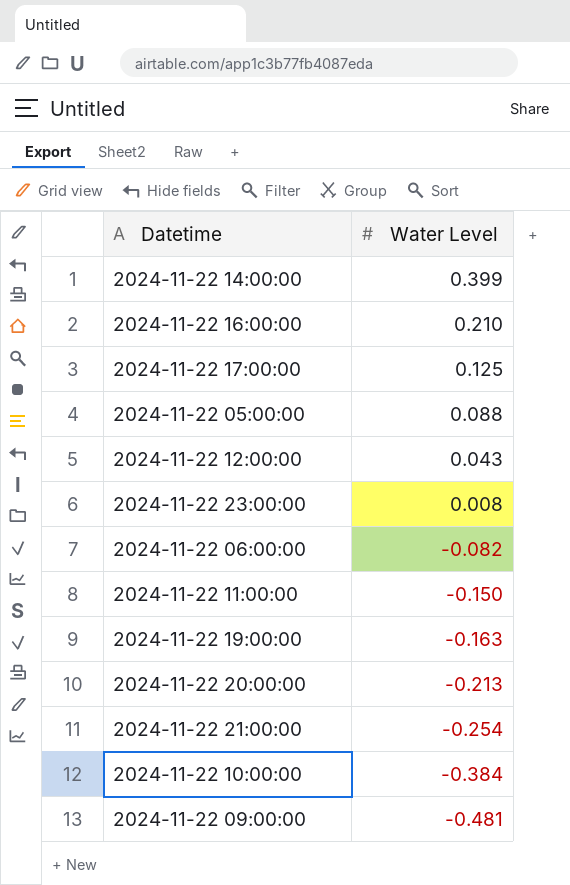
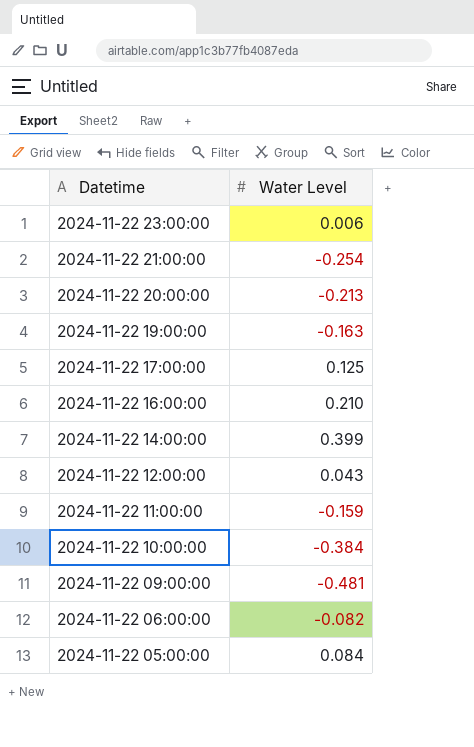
row order: Water Level descending -> Datetime descending
2024-11-22 23:00:00 | Water Level: 0.008 -> 0.006
2024-11-22 11:00:00 | Water Level: -0.150 -> -0.159
2024-11-22 05:00:00 | Water Level: 0.088 -> 0.084

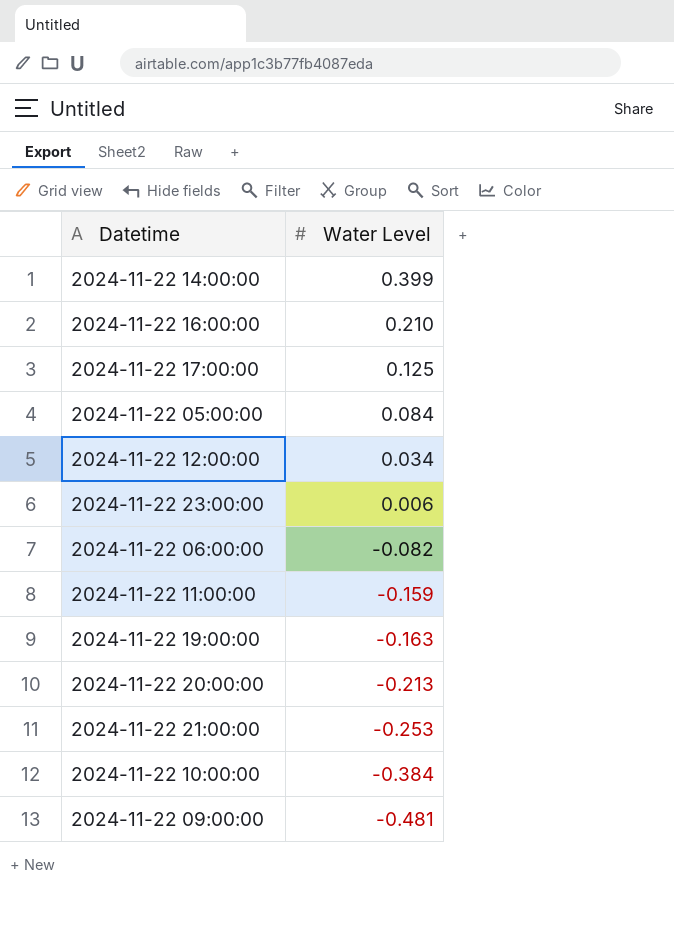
row order: Datetime descending -> Water Level descending
2024-11-22 12:00:00 | Water Level: 0.043 -> 0.034
2024-11-22 21:00:00 | Water Level: -0.254 -> -0.253

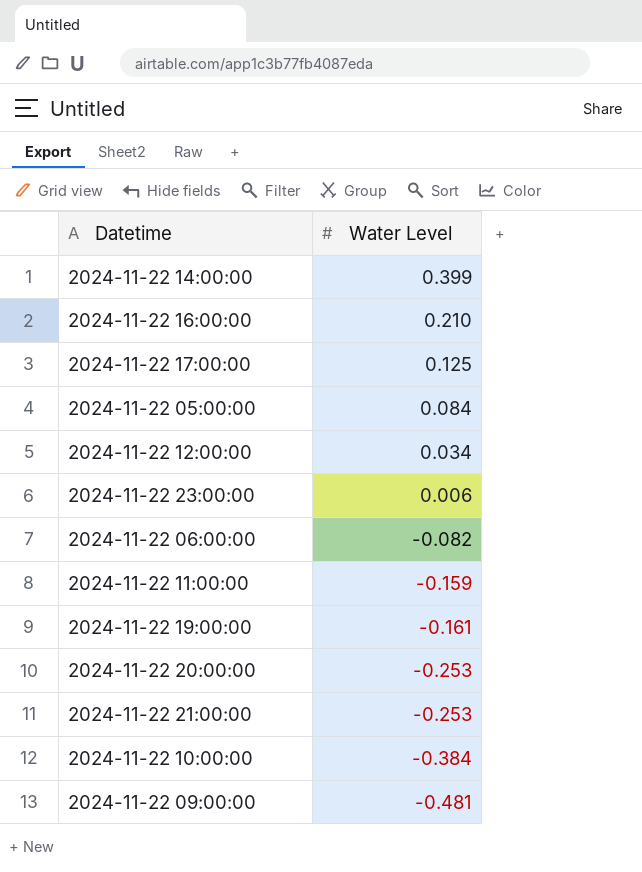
2024-11-22 19:00:00 | Water Level: -0.163 -> -0.161
2024-11-22 20:00:00 | Water Level: -0.213 -> -0.253

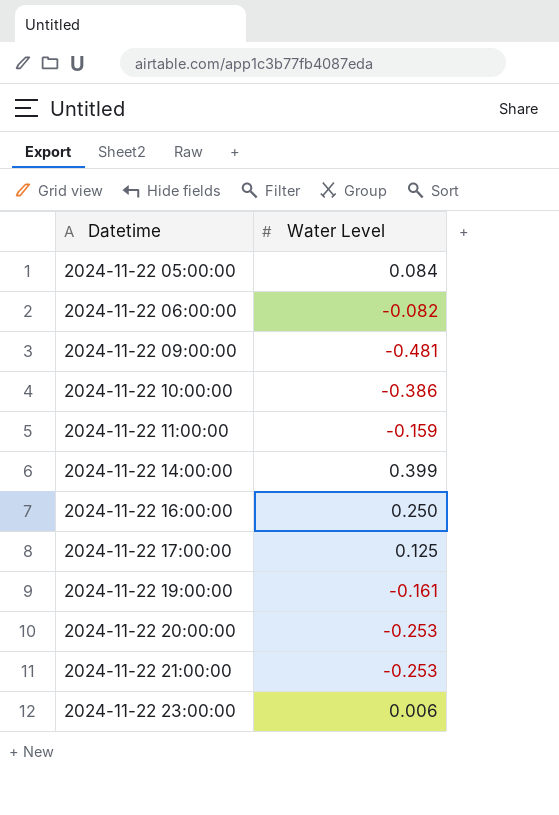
row order: Water Level descending -> Datetime ascending
row 2024-11-22 12:00:00: 0.034 -> none
2024-11-22 10:00:00 | Water Level: -0.384 -> -0.386
2024-11-22 16:00:00 | Water Level: 0.210 -> 0.250

